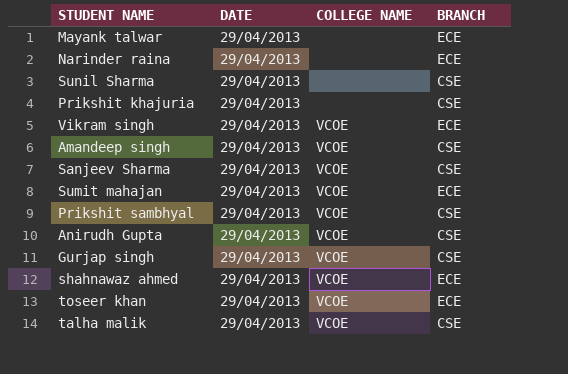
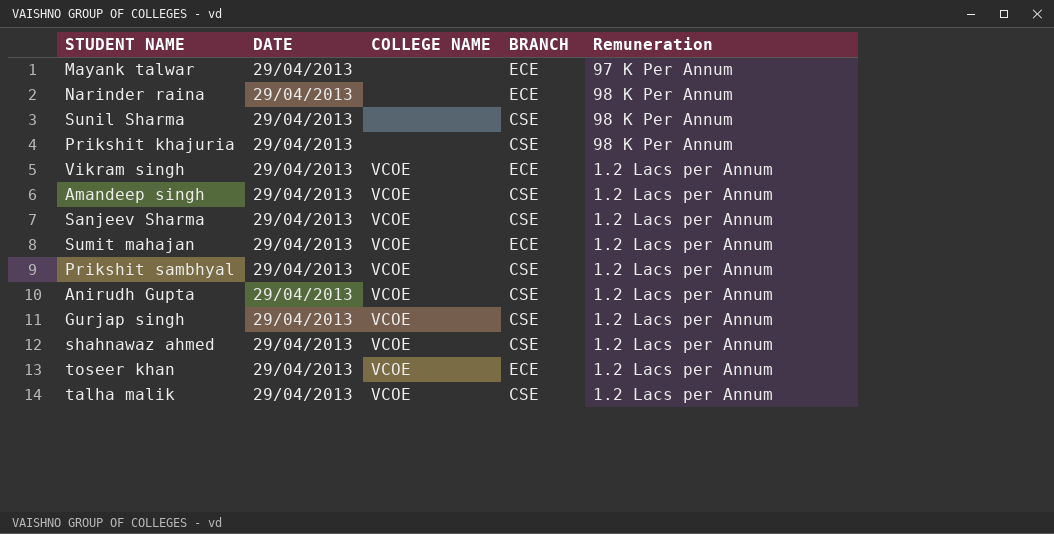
column Remuneration | position: none -> 5
shahnawaz ahmed | BRANCH: ECE -> CSE

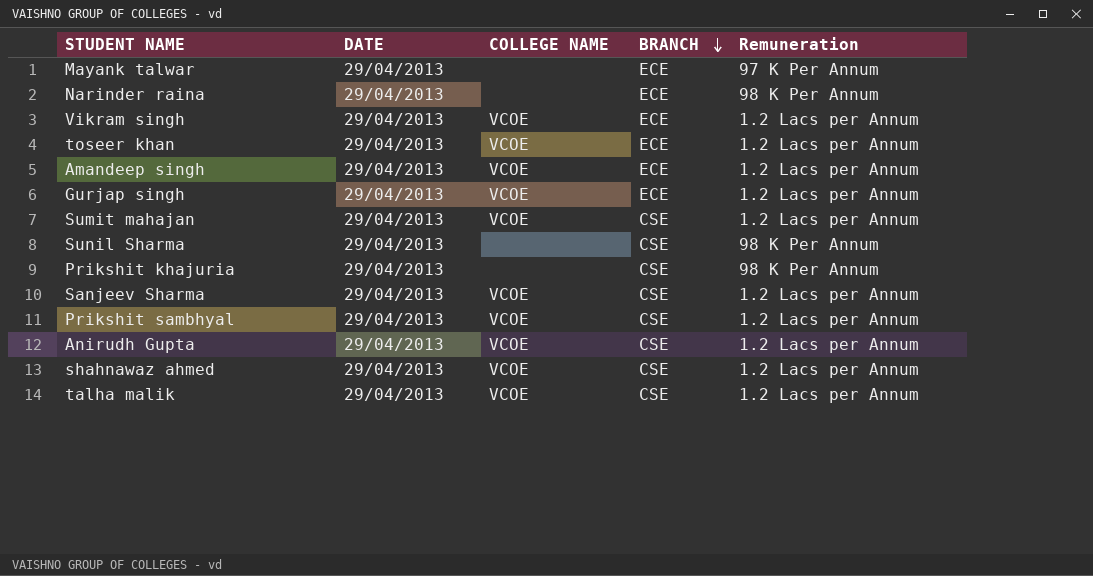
row order: none -> BRANCH descending
Amandeep singh | BRANCH: CSE -> ECE
Gurjap singh | BRANCH: CSE -> ECE
Sumit mahajan | BRANCH: ECE -> CSE

